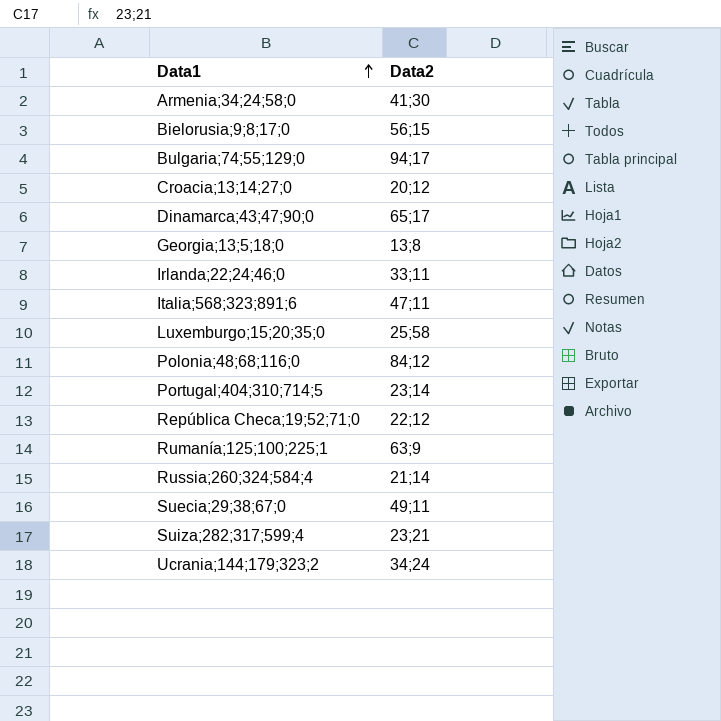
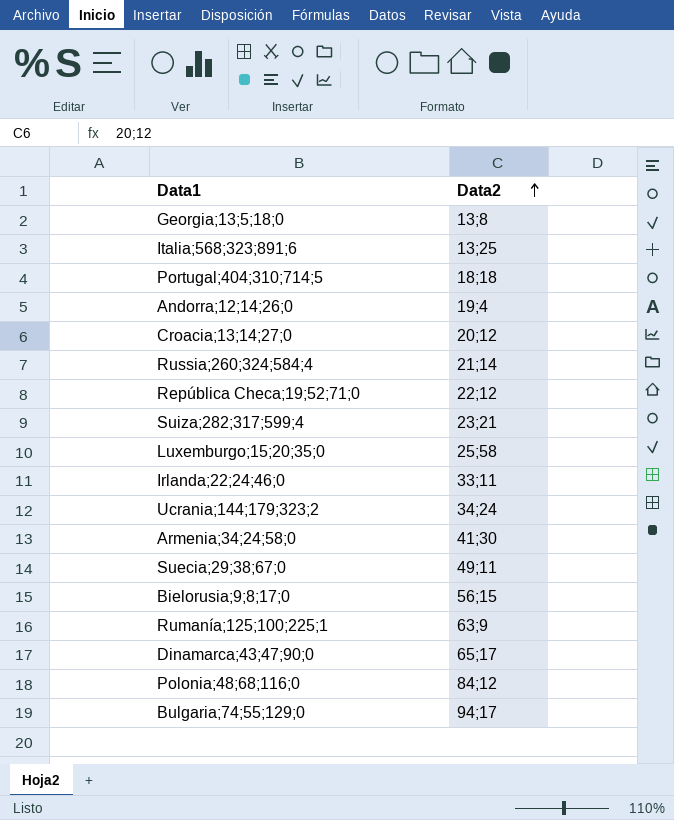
row order: Data1 ascending -> Data2 ascending
Italia;568;323;891;6 | Data2: 47;11 -> 13;25
Portugal;404;310;714;5 | Data2: 23;14 -> 18;18
row Andorra;12;14;26;0: none -> 19;4

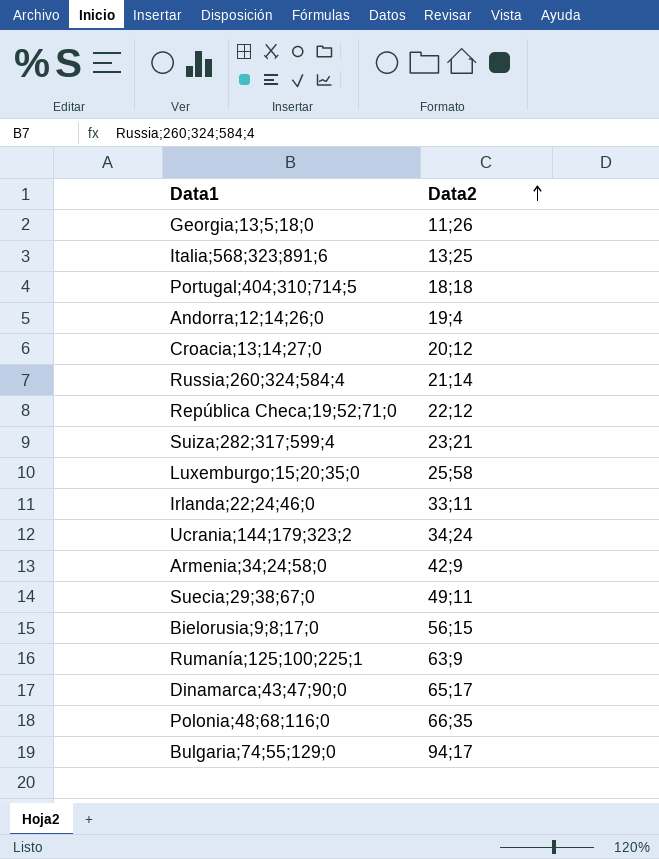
Georgia;13;5;18;0 | Data2: 13;8 -> 11;26
Armenia;34;24;58;0 | Data2: 41;30 -> 42;9
Polonia;48;68;116;0 | Data2: 84;12 -> 66;35

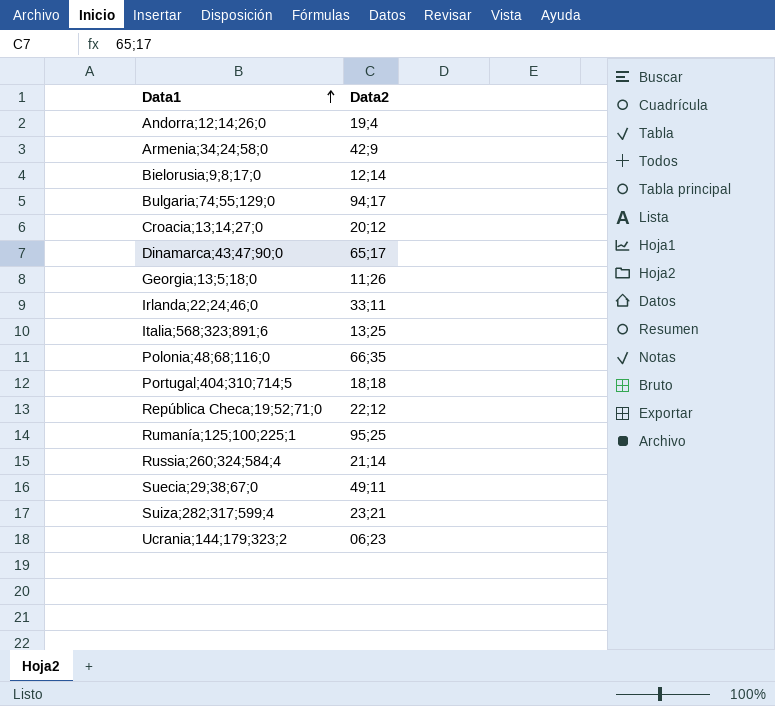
row order: Data2 ascending -> Data1 ascending
row Luxemburgo;15;20;35;0: 25;58 -> none
Bielorusia;9;8;17;0 | Data2: 56;15 -> 12;14
Rumanía;125;100;225;1 | Data2: 63;9 -> 95;25
Ucrania;144;179;323;2 | Data2: 34;24 -> 06;23

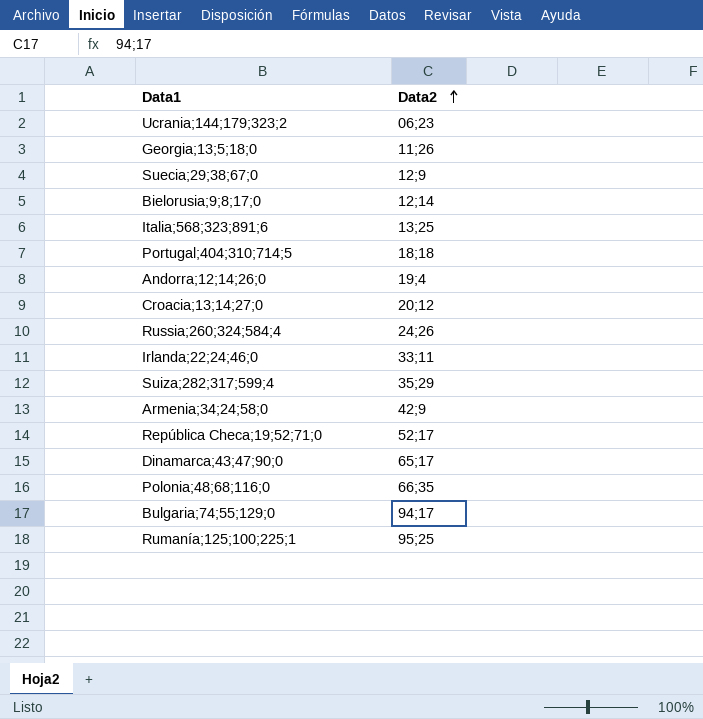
row order: Data1 ascending -> Data2 ascending
Suecia;29;38;67;0 | Data2: 49;11 -> 12;9
Russia;260;324;584;4 | Data2: 21;14 -> 24;26
Suiza;282;317;599;4 | Data2: 23;21 -> 35;29
República Checa;19;52;71;0 | Data2: 22;12 -> 52;17

